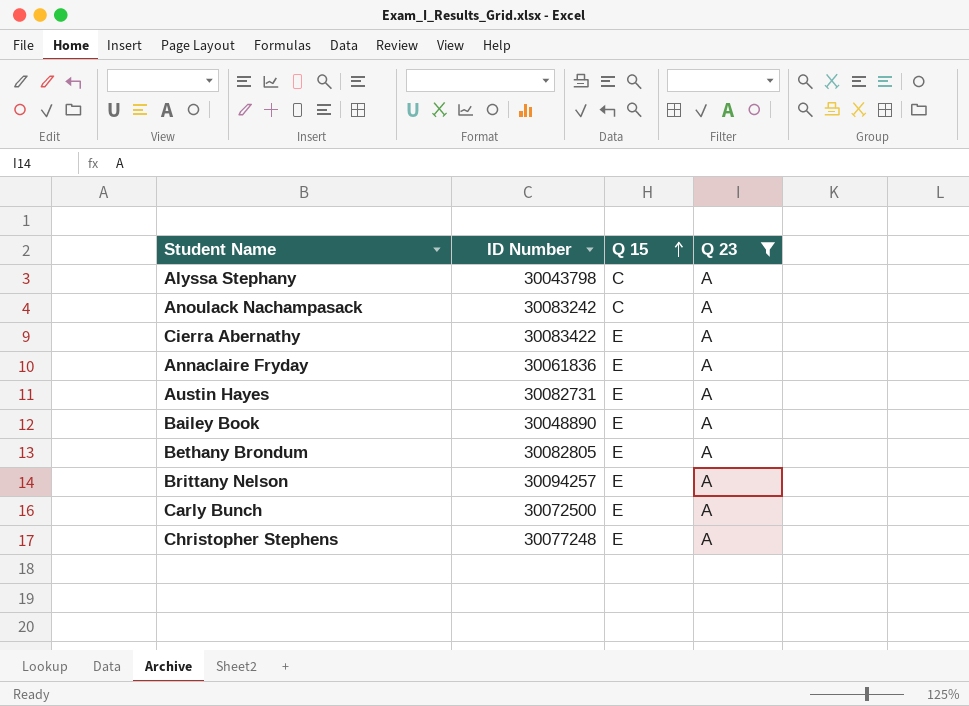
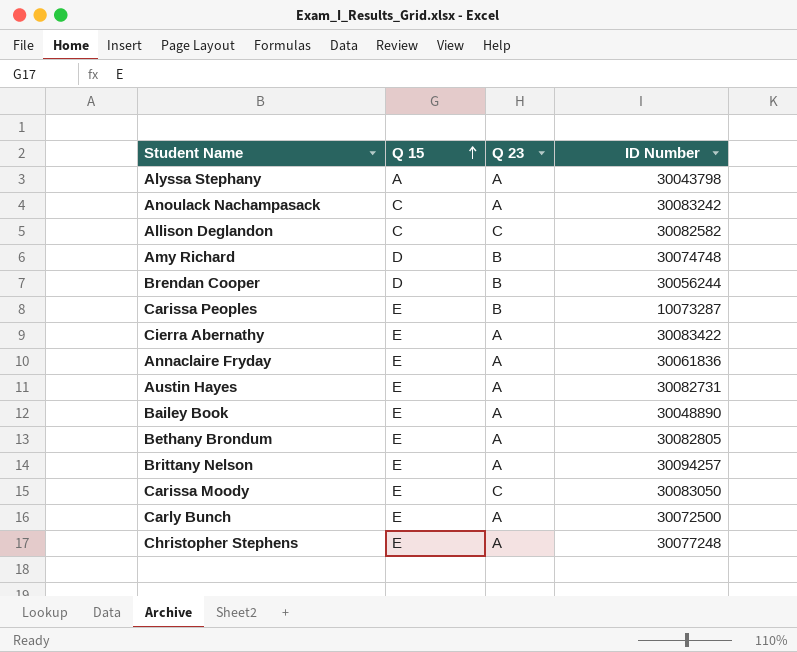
filter: Q 23 = A -> none
column ID Number | position: 2 -> 4
Alyssa Stephany | Q 15: C -> A

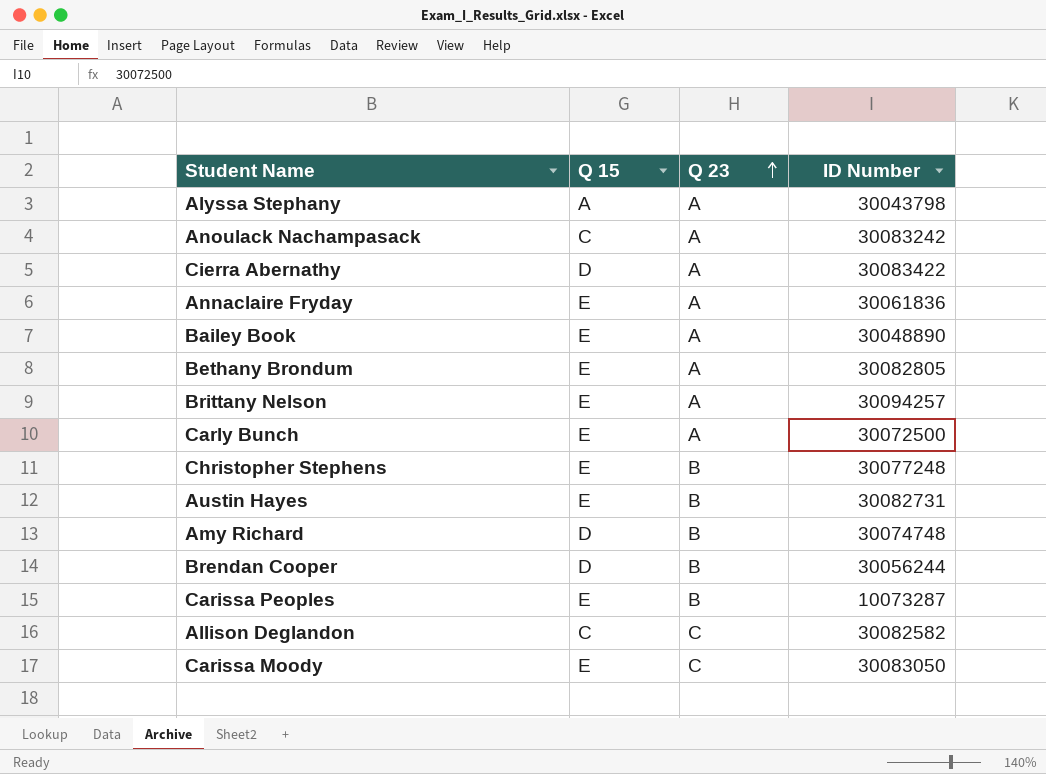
row order: Q 15 ascending -> Q 23 ascending
Cierra Abernathy | Q 15: E -> D
Christopher Stephens | Q 23: A -> B
Austin Hayes | Q 23: A -> B

